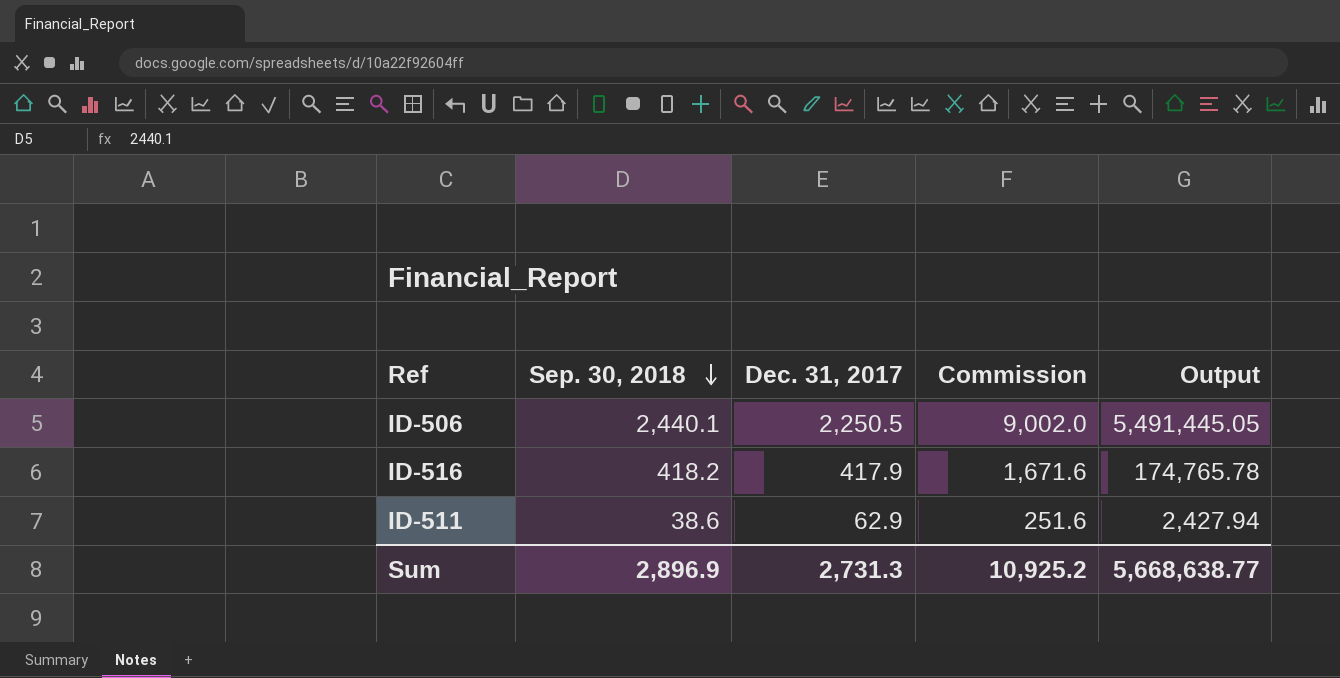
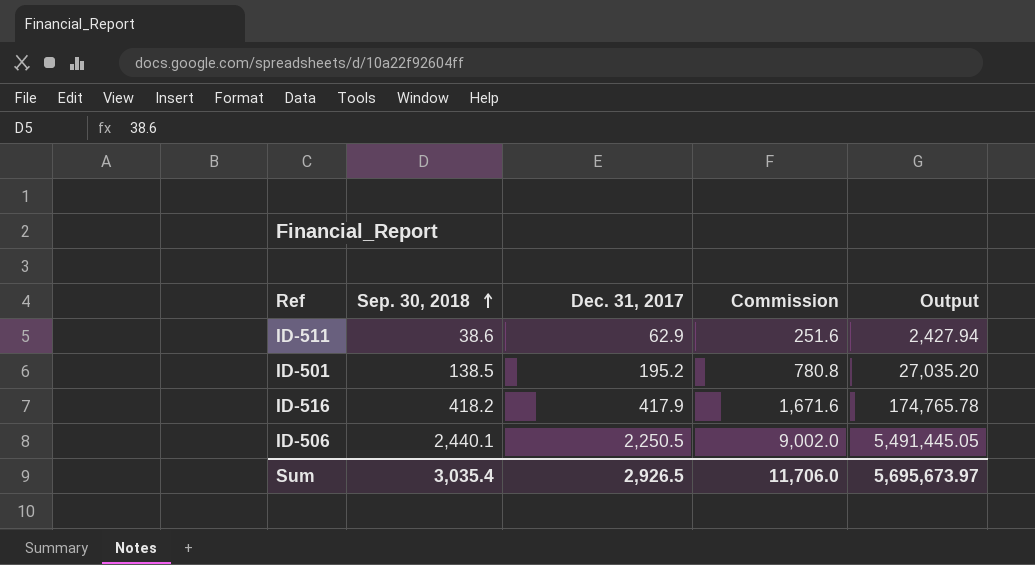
row order: Sep. 30, 2018 descending -> Sep. 30, 2018 ascending
row ID-501: none -> 138.5 | 195.2 | 780.8 | 27,035.20
Sum | Sep. 30, 2018: 2,896.9 -> 3,035.4
Sum | Dec. 31, 2017: 2,731.3 -> 2,926.5
Sum | Commission: 10,925.2 -> 11,706.0
Sum | Output: 5,668,638.77 -> 5,695,673.97

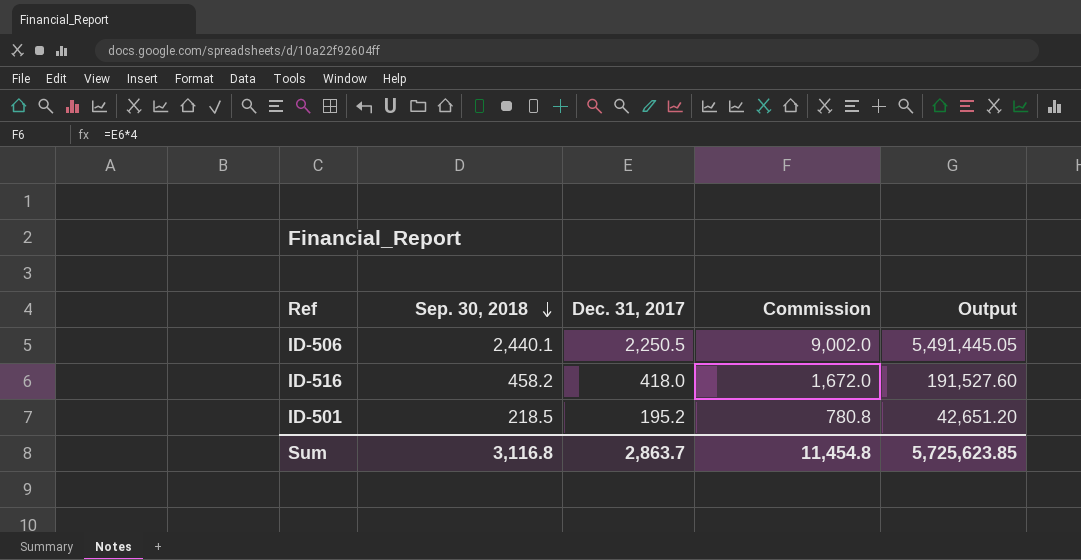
row order: Sep. 30, 2018 ascending -> Sep. 30, 2018 descending
row ID-511: 38.6 | 62.9 | 251.6 | 2,427.94 -> none
ID-516 | Sep. 30, 2018: 418.2 -> 458.2
ID-516 | Dec. 31, 2017: 417.9 -> 418.0
ID-516 | Commission: 1,671.6 -> 1,672.0
ID-516 | Output: 174,765.78 -> 191,527.60
ID-501 | Sep. 30, 2018: 138.5 -> 218.5
ID-501 | Output: 27,035.20 -> 42,651.20
Sum | Sep. 30, 2018: 3,035.4 -> 3,116.8
Sum | Dec. 31, 2017: 2,926.5 -> 2,863.7
Sum | Commission: 11,706.0 -> 11,454.8
Sum | Output: 5,695,673.97 -> 5,725,623.85

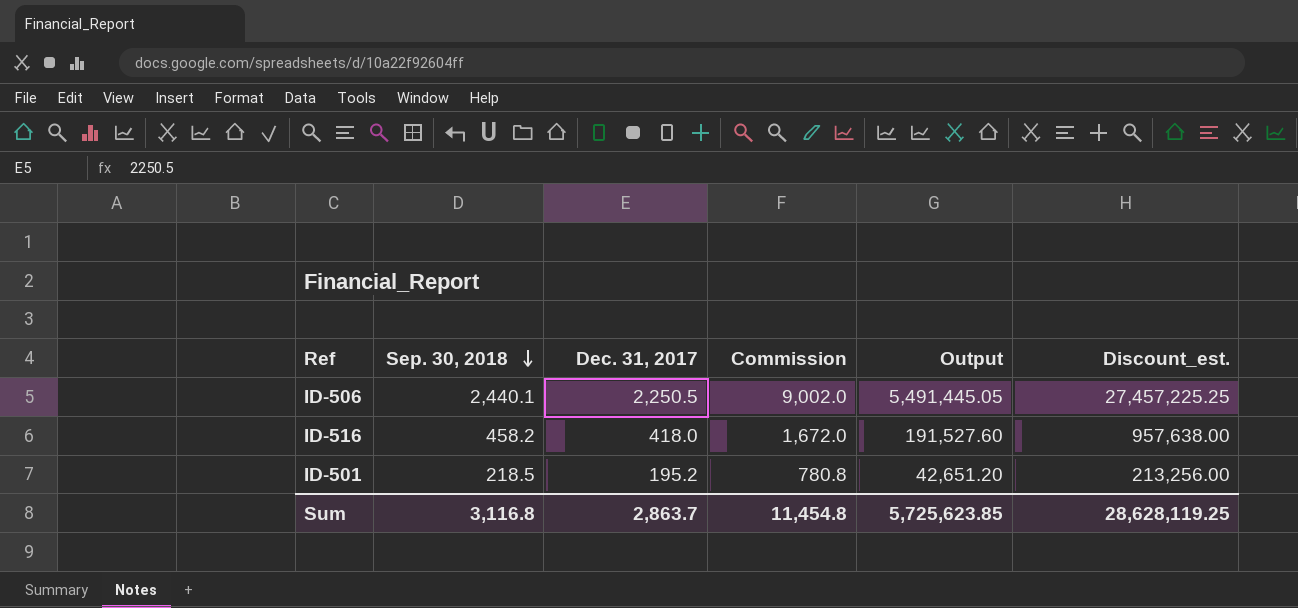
column Discount_est. | formula: none -> [Output] * 5

